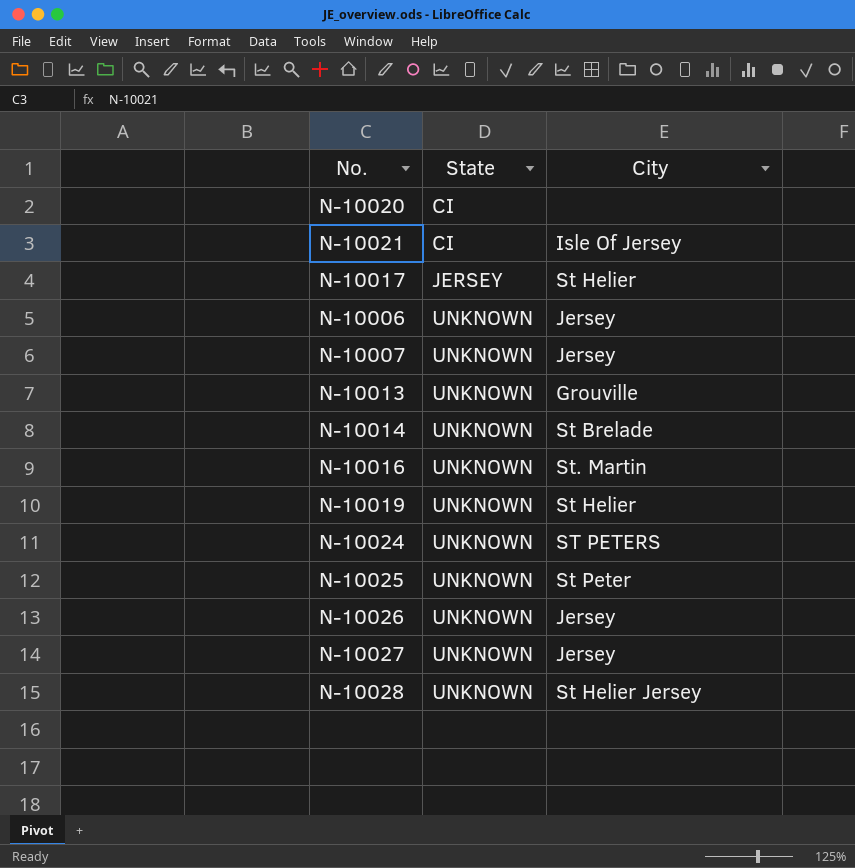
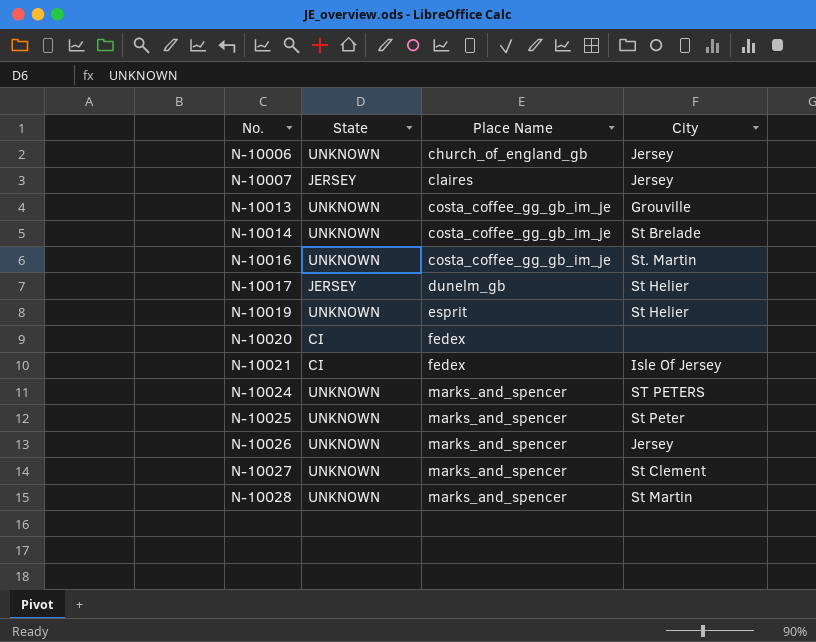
row order: State ascending -> No. ascending
column Place Name | position: none -> 3
N-10007 | State: UNKNOWN -> JERSEY
N-10027 | City: Jersey -> St Clement
N-10028 | City: St Helier Jersey -> St Martin

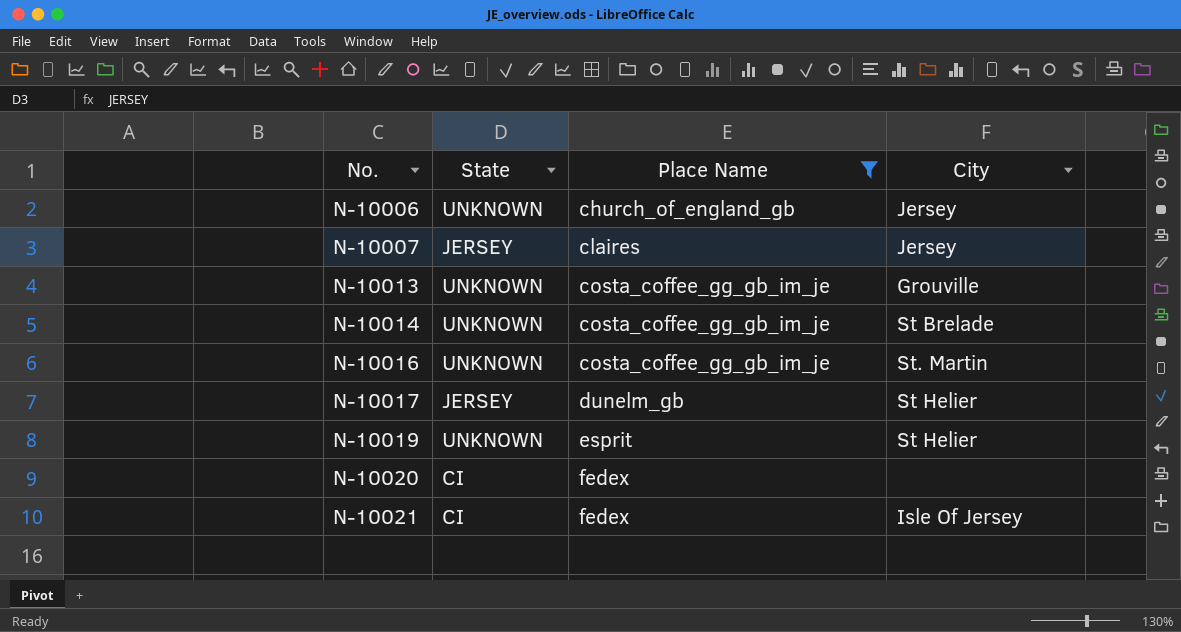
filter: none -> Place Name != marks_and_spencer

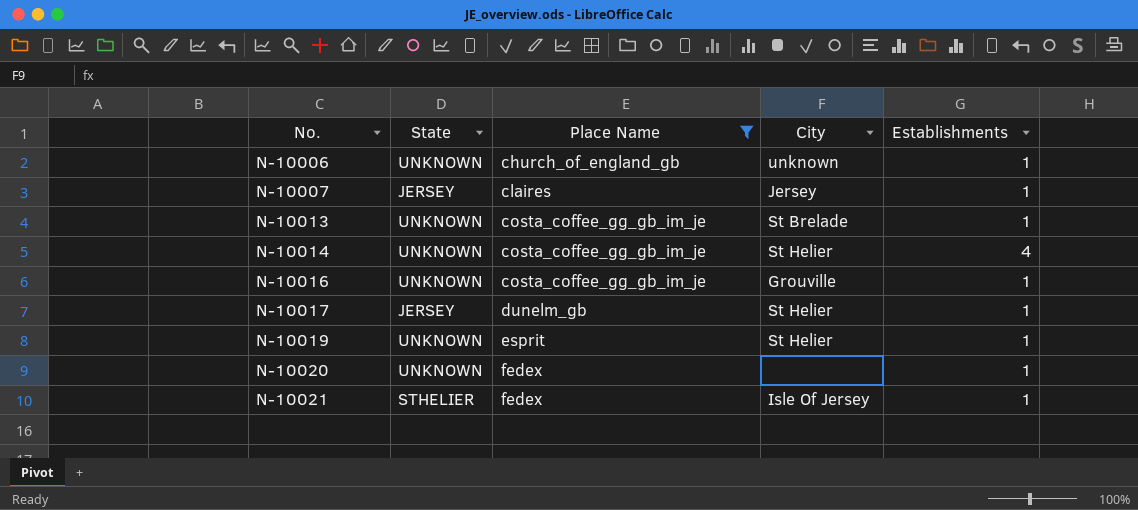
column Establishments | position: none -> 5
N-10006 | City: Jersey -> unknown
N-10013 | City: Grouville -> St Brelade
N-10014 | City: St Brelade -> St Helier
N-10016 | City: St. Martin -> Grouville
N-10020 | State: CI -> UNKNOWN
N-10021 | State: CI -> STHELIER

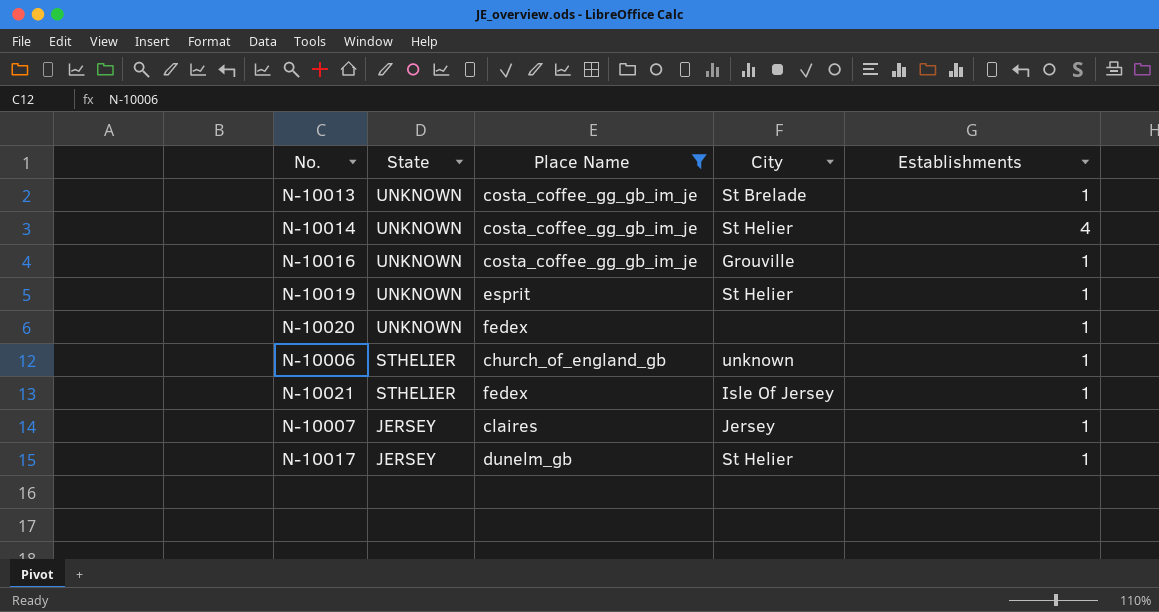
row order: No. ascending -> State descending
N-10006 | State: UNKNOWN -> STHELIER

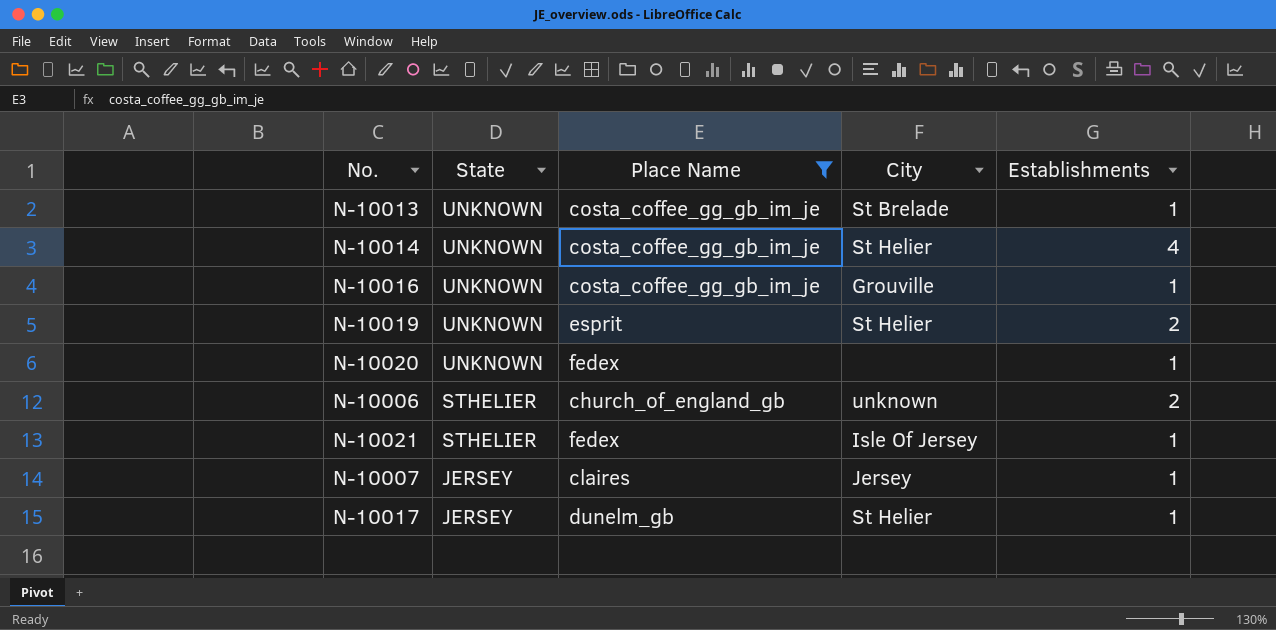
N-10019 | Establishments: 1 -> 2
N-10006 | Establishments: 1 -> 2

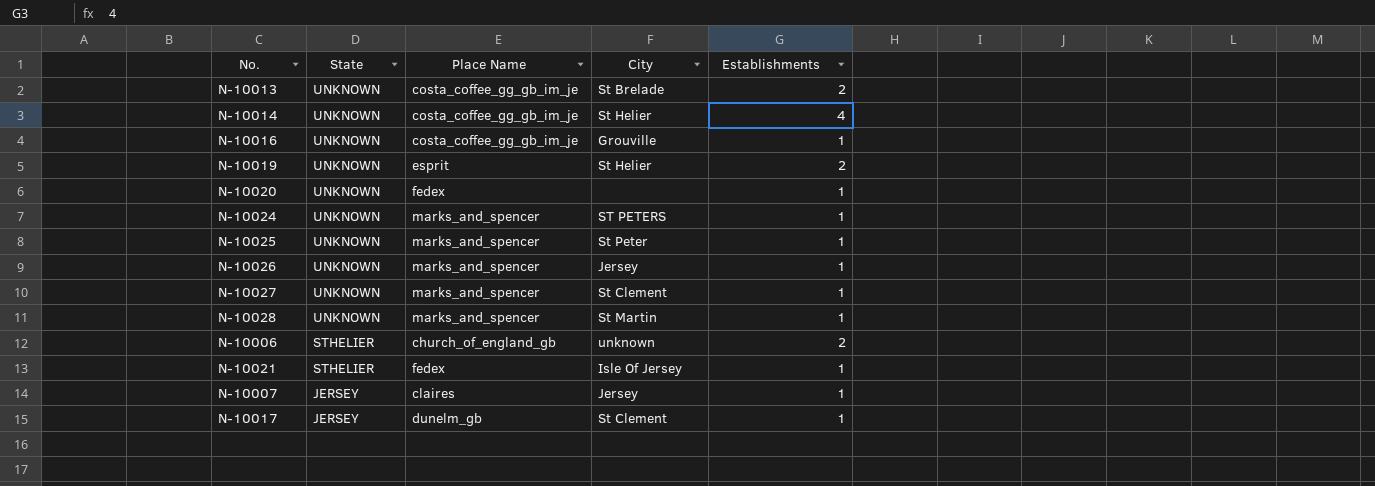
filter: Place Name != marks_and_spencer -> none
N-10013 | Establishments: 1 -> 2
N-10017 | City: St Helier -> St Clement

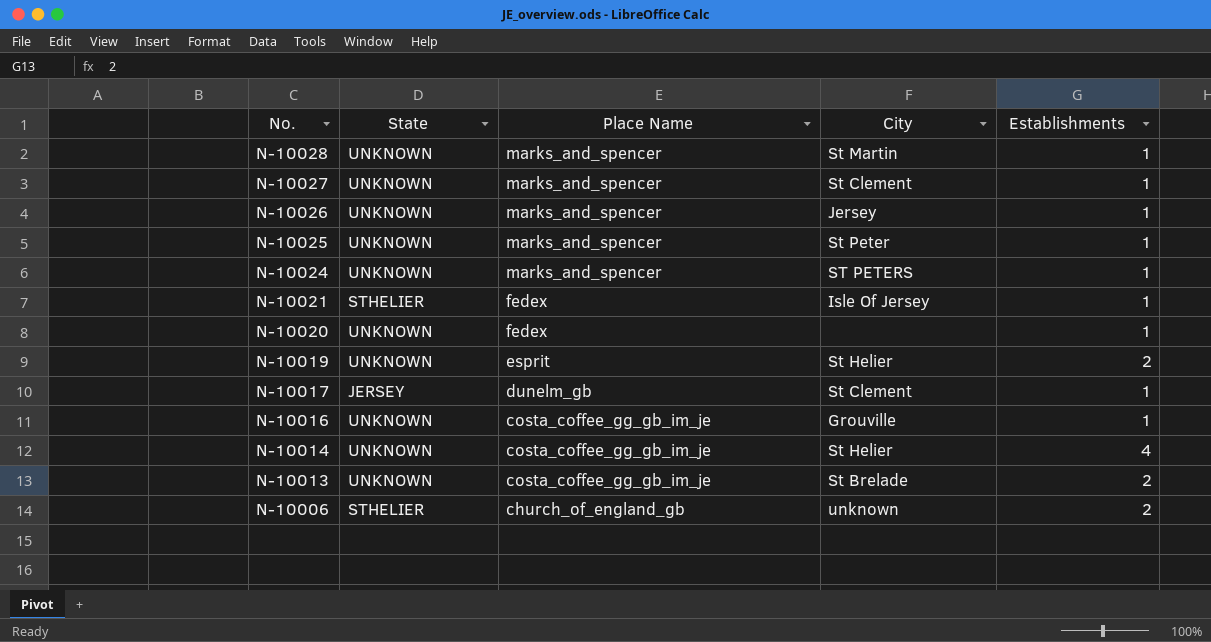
row order: State descending -> No. descending
row N-10007: JERSEY | claires | Jersey | 1 -> none

